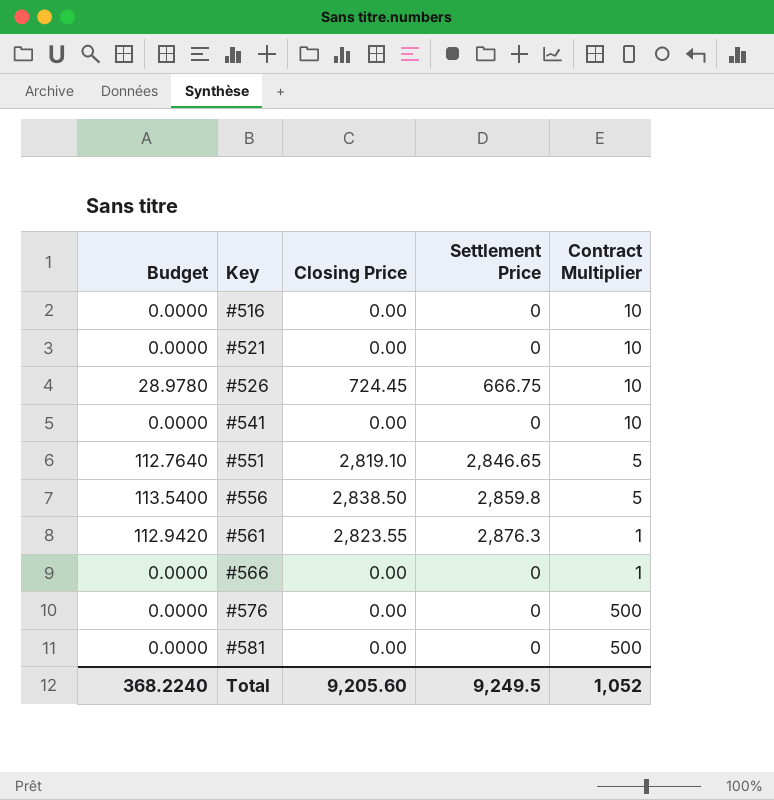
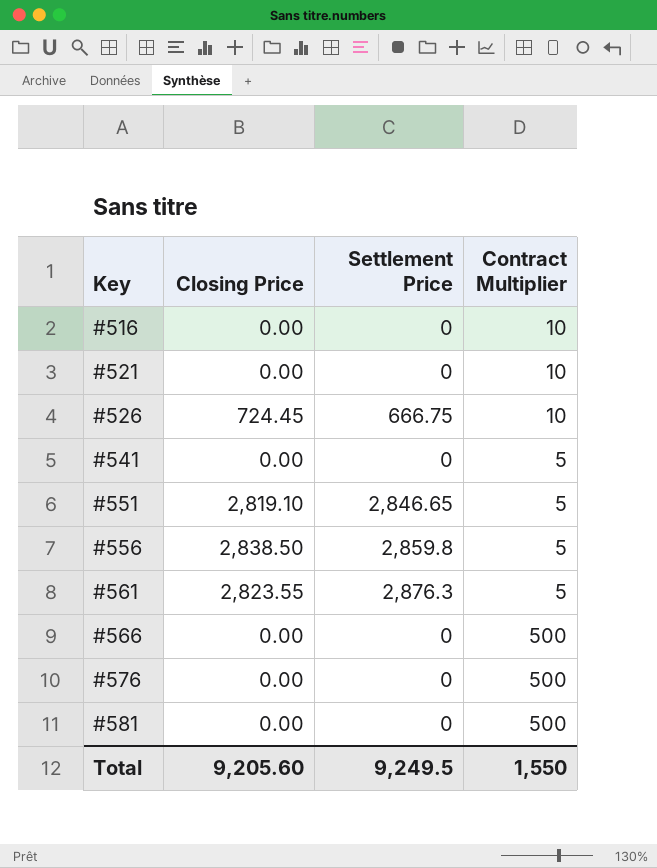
column Budget | formula: [Closing Price] * 0.04 -> none
#541 | Contract Multiplier: 10 -> 5
#561 | Contract Multiplier: 1 -> 5
#566 | Contract Multiplier: 1 -> 500
Total | Contract Multiplier: 1,052 -> 1,550

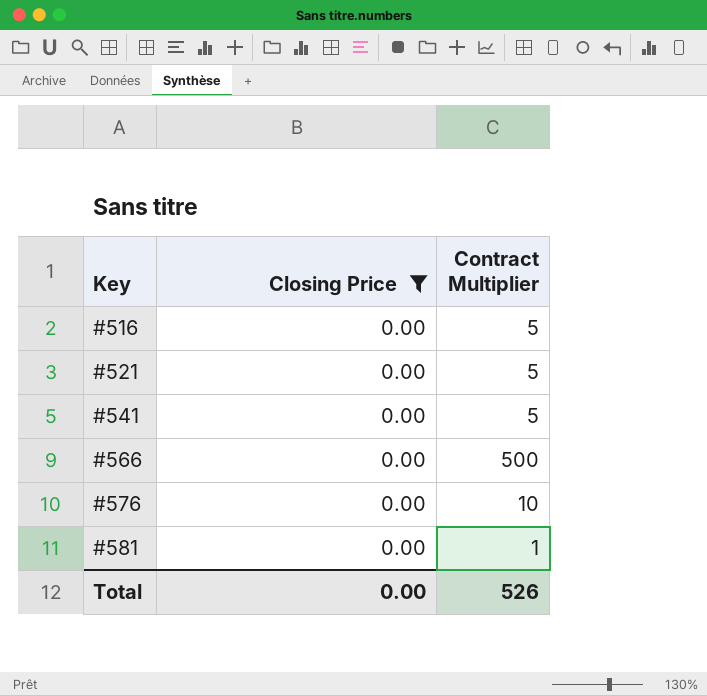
filter: none -> Closing Price = 0.00
column Settlement Price | position: 3 -> none
#516 | Contract Multiplier: 10 -> 5
#521 | Contract Multiplier: 10 -> 5
#576 | Contract Multiplier: 500 -> 10
#581 | Contract Multiplier: 500 -> 1
Total | Closing Price: 9,205.60 -> 0.00
Total | Contract Multiplier: 1,550 -> 526

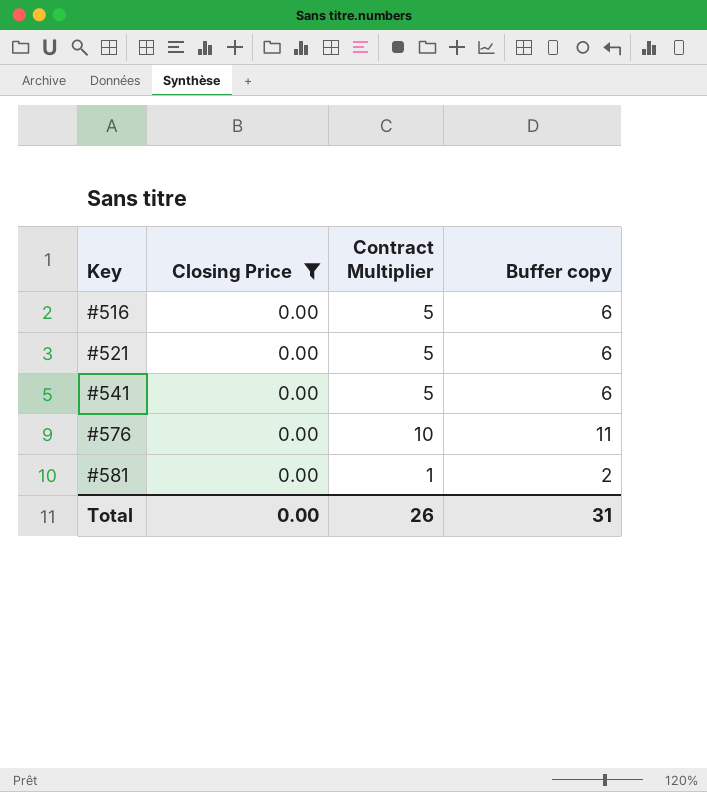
column Buffer copy | formula: none -> [Contract Multiplier] + 1
row #566: 0.00 | 500 -> none
Total | Contract Multiplier: 526 -> 26

